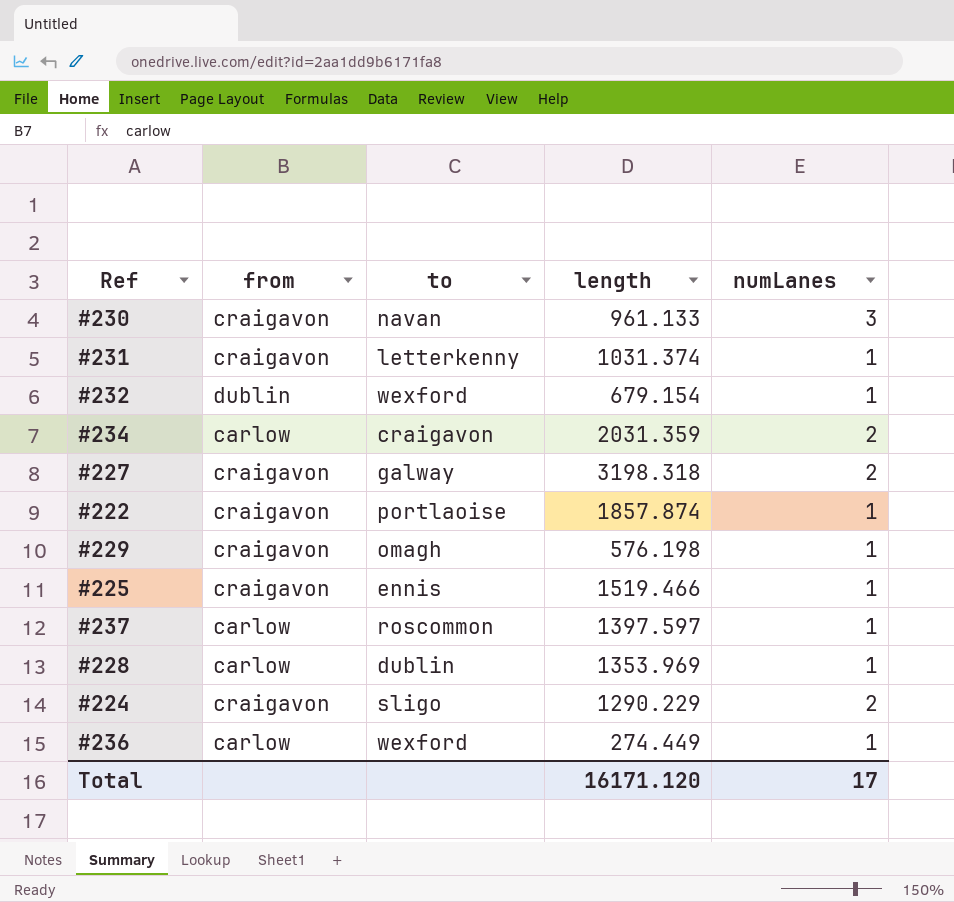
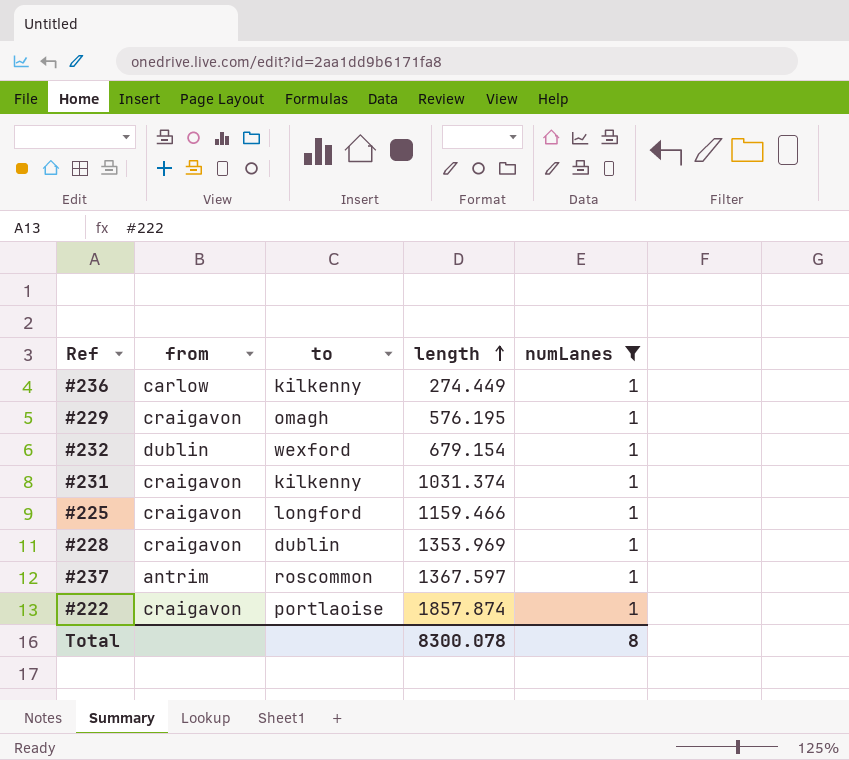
filter: none -> numLanes = 1
row order: none -> length ascending
#236 | to: wexford -> kilkenny
#229 | length: 576.198 -> 576.195
#231 | to: letterkenny -> kilkenny
#225 | to: ennis -> longford
#225 | length: 1519.466 -> 1159.466
#228 | from: carlow -> craigavon
#237 | from: carlow -> antrim
#237 | length: 1397.597 -> 1367.597
Total | length: 16171.120 -> 8300.078
Total | numLanes: 17 -> 8

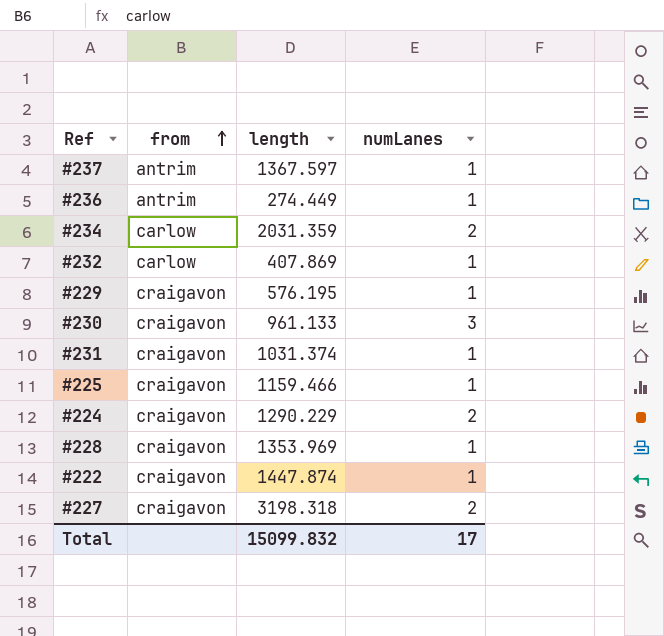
filter: numLanes = 1 -> none
row order: length ascending -> from ascending
column to | position: 3 -> none
#236 | from: carlow -> antrim
#232 | from: dublin -> carlow
#232 | length: 679.154 -> 407.869
#222 | length: 1857.874 -> 1447.874
Total | length: 8300.078 -> 15099.832
Total | numLanes: 8 -> 17

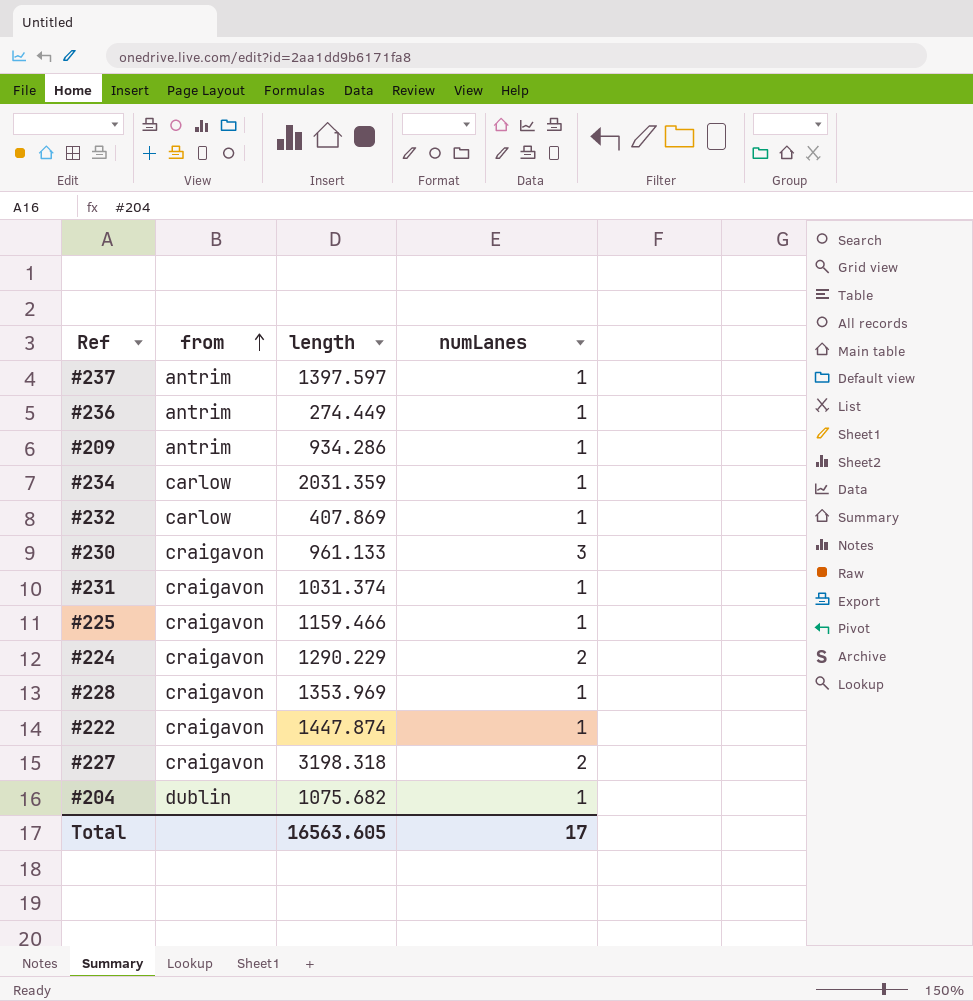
row #229: craigavon | 576.195 | 1 -> none
#237 | length: 1367.597 -> 1397.597
row #209: none -> antrim | 934.286 | 1
#234 | numLanes: 2 -> 1
row #204: none -> dublin | 1075.682 | 1
Total | length: 15099.832 -> 16563.605

